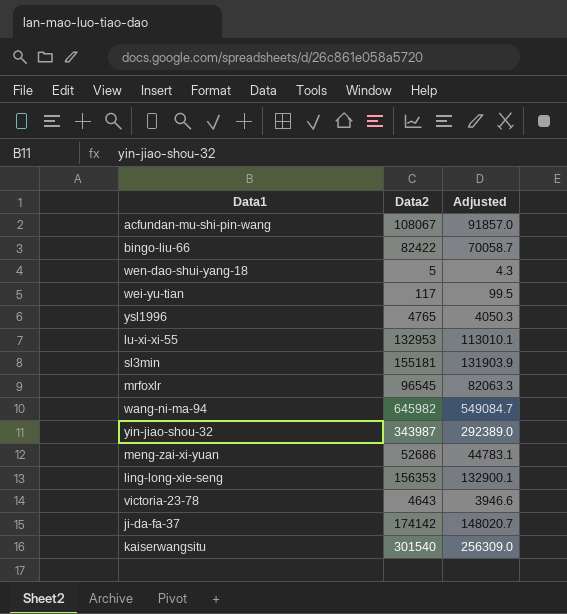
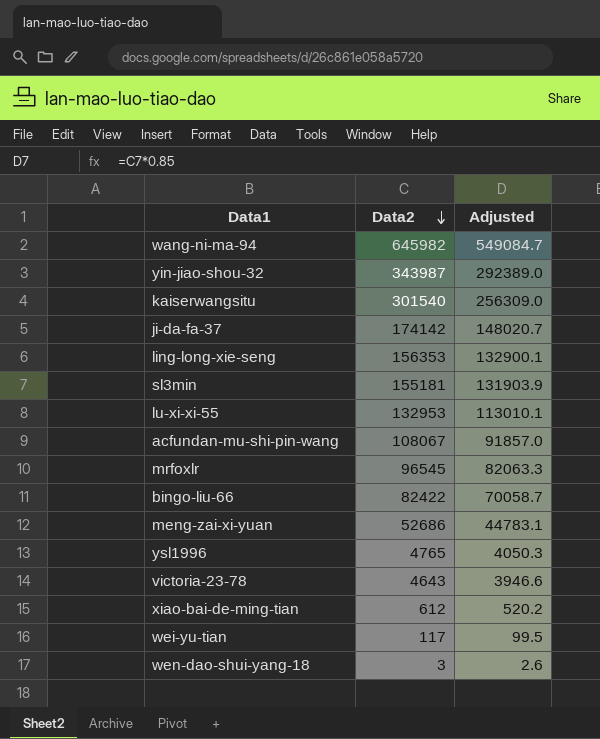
row order: none -> Data2 descending
row xiao-bai-de-ming-tian: none -> 612 | 520.2
wen-dao-shui-yang-18 | Data2: 5 -> 3
wen-dao-shui-yang-18 | Adjusted: 4.3 -> 2.6

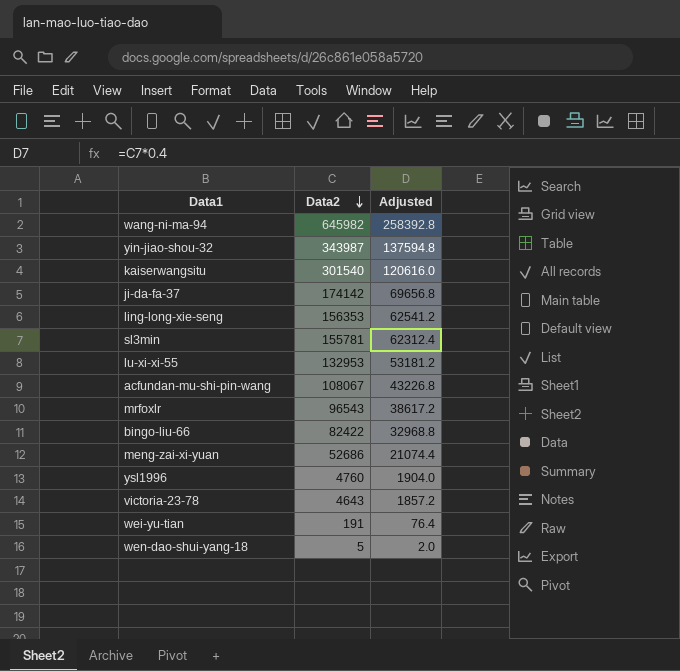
column Adjusted | formula: [Data2] * 0.85 -> [Data2] * 0.4
row xiao-bai-de-ming-tian: 612 | 520.2 -> none
sl3min | Data2: 155181 -> 155781
mrfoxlr | Data2: 96545 -> 96543
ysl1996 | Data2: 4765 -> 4760
wei-yu-tian | Data2: 117 -> 191
wen-dao-shui-yang-18 | Data2: 3 -> 5

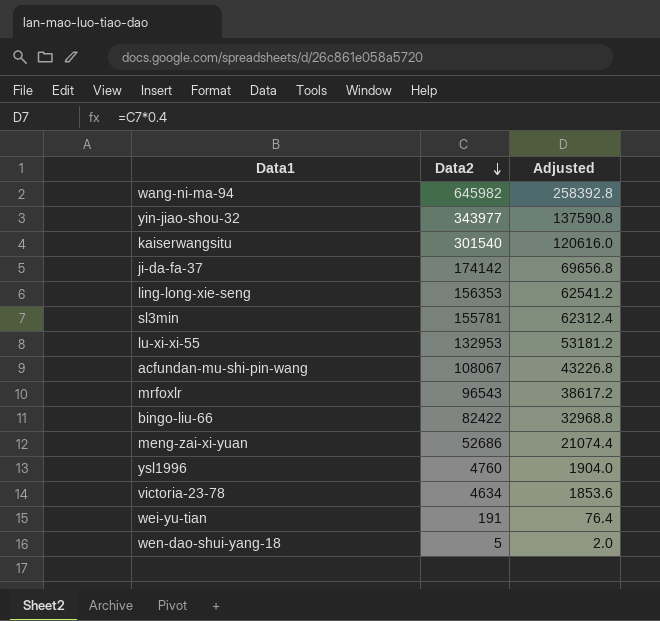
yin-jiao-shou-32 | Data2: 343987 -> 343977
yin-jiao-shou-32 | Adjusted: 137594.8 -> 137590.8
victoria-23-78 | Data2: 4643 -> 4634
victoria-23-78 | Adjusted: 1857.2 -> 1853.6

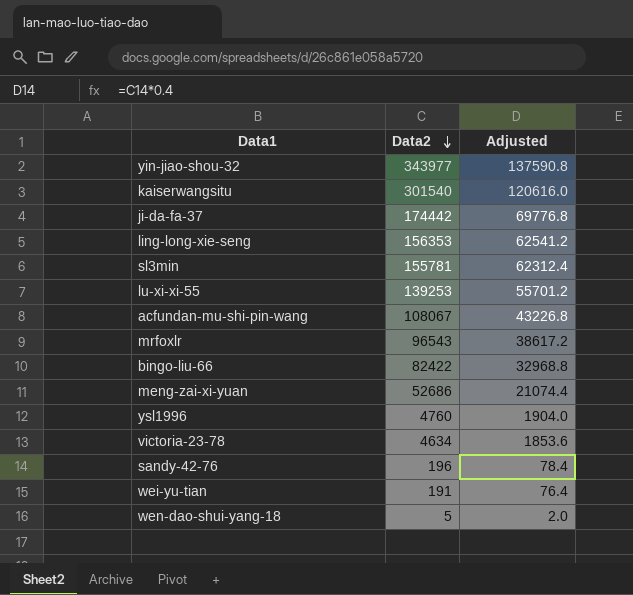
row wang-ni-ma-94: 645982 | 258392.8 -> none
ji-da-fa-37 | Data2: 174142 -> 174442
ji-da-fa-37 | Adjusted: 69656.8 -> 69776.8
lu-xi-xi-55 | Data2: 132953 -> 139253
lu-xi-xi-55 | Adjusted: 53181.2 -> 55701.2
row sandy-42-76: none -> 196 | 78.4

